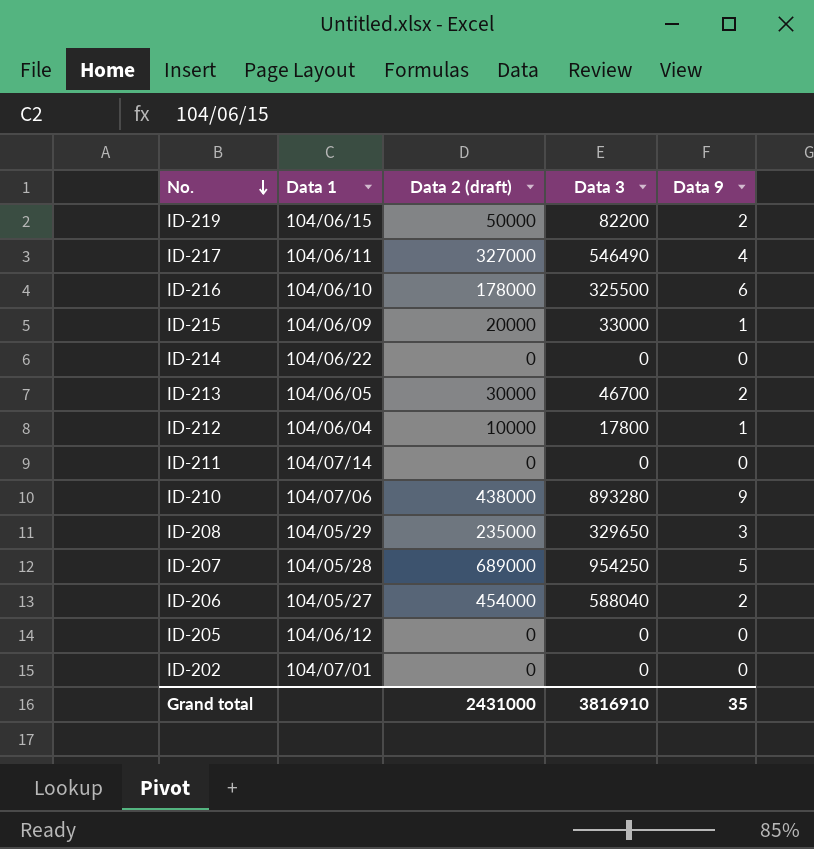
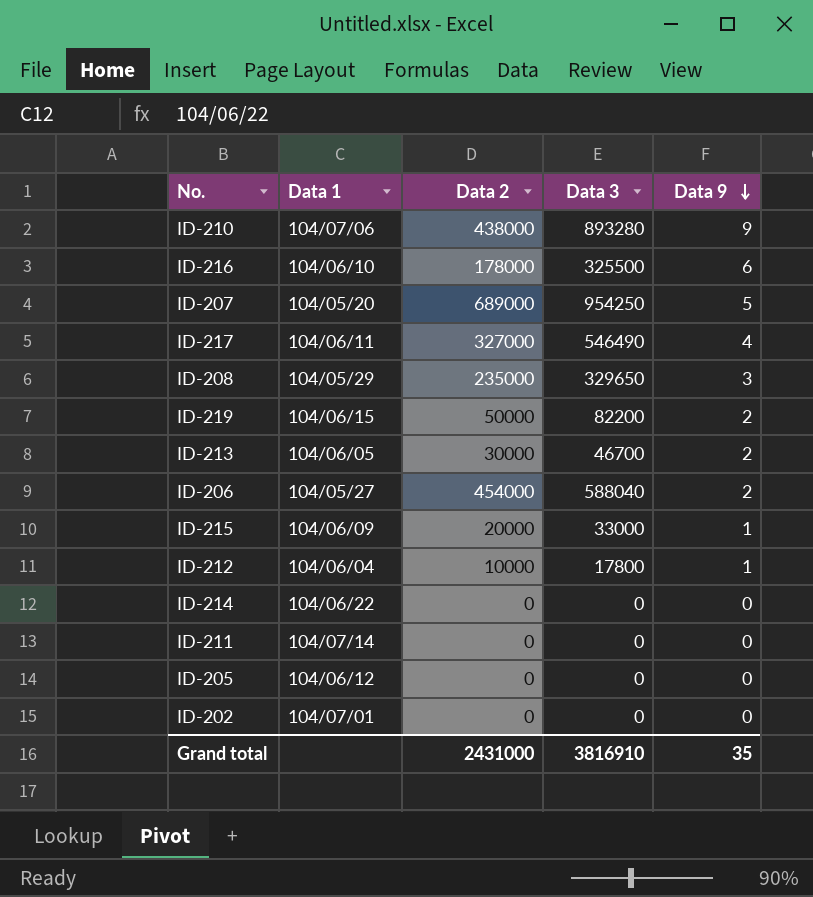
row order: No. descending -> Data 9 descending
column name: Data 2 (draft) -> Data 2
ID-207 | Data 1: 104/05/28 -> 104/05/20

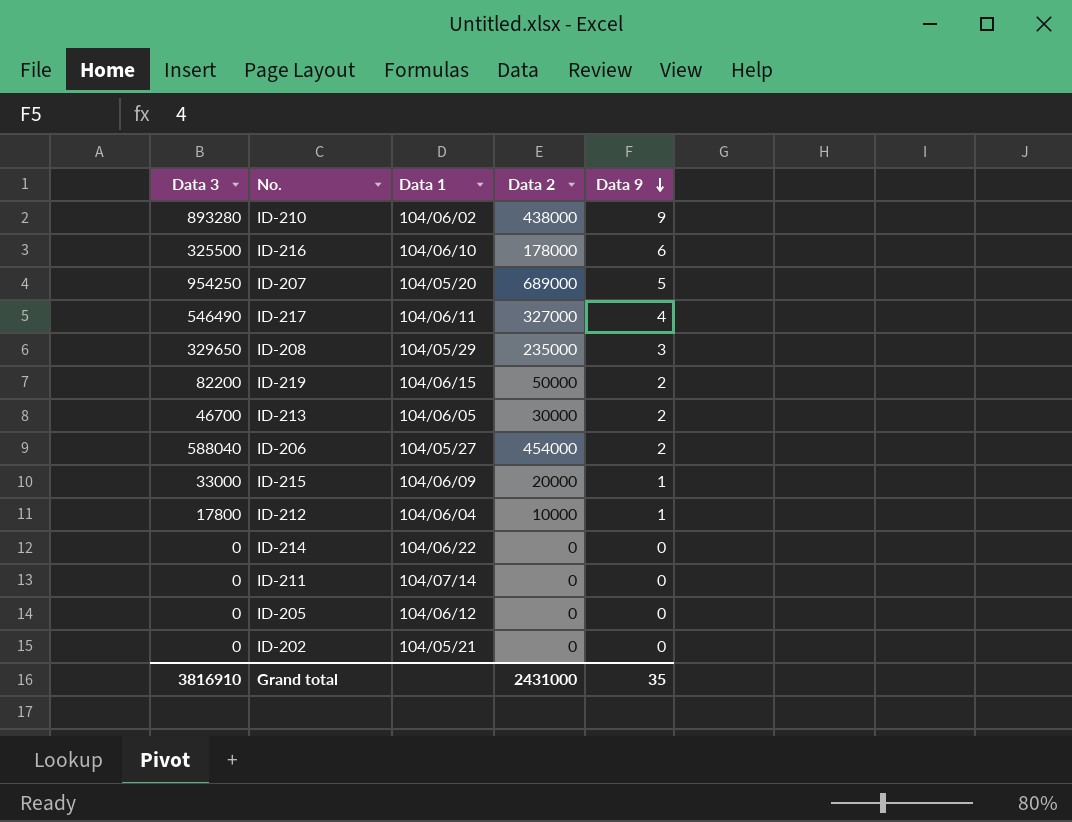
column Data 3 | position: 4 -> 1
ID-210 | Data 1: 104/07/06 -> 104/06/02
ID-202 | Data 1: 104/07/01 -> 104/05/21

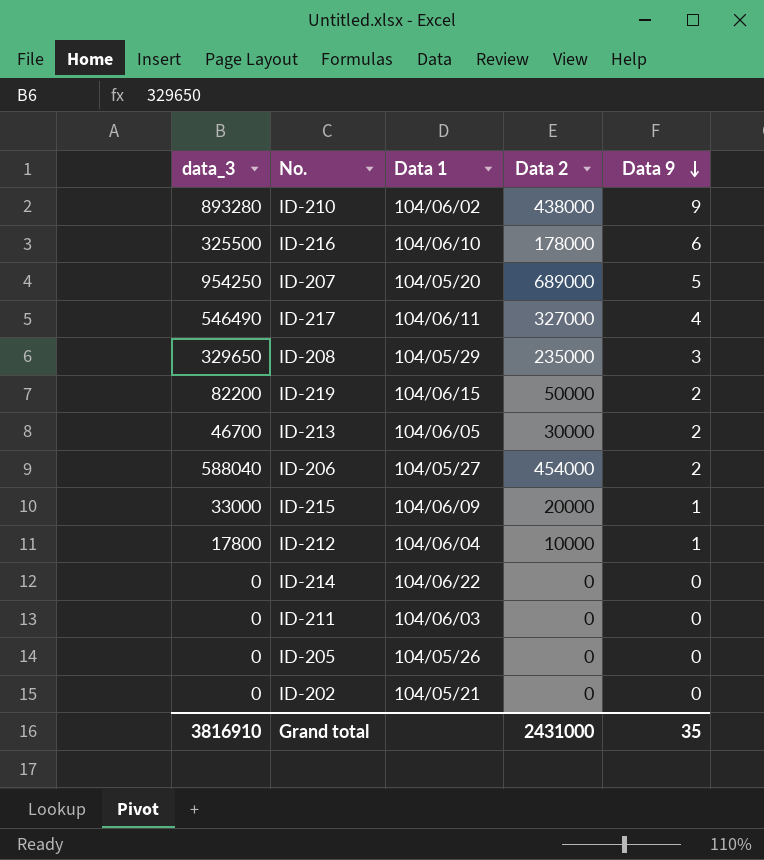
column name: Data 3 -> data_3
ID-211 | Data 1: 104/07/14 -> 104/06/03
ID-205 | Data 1: 104/06/12 -> 104/05/26

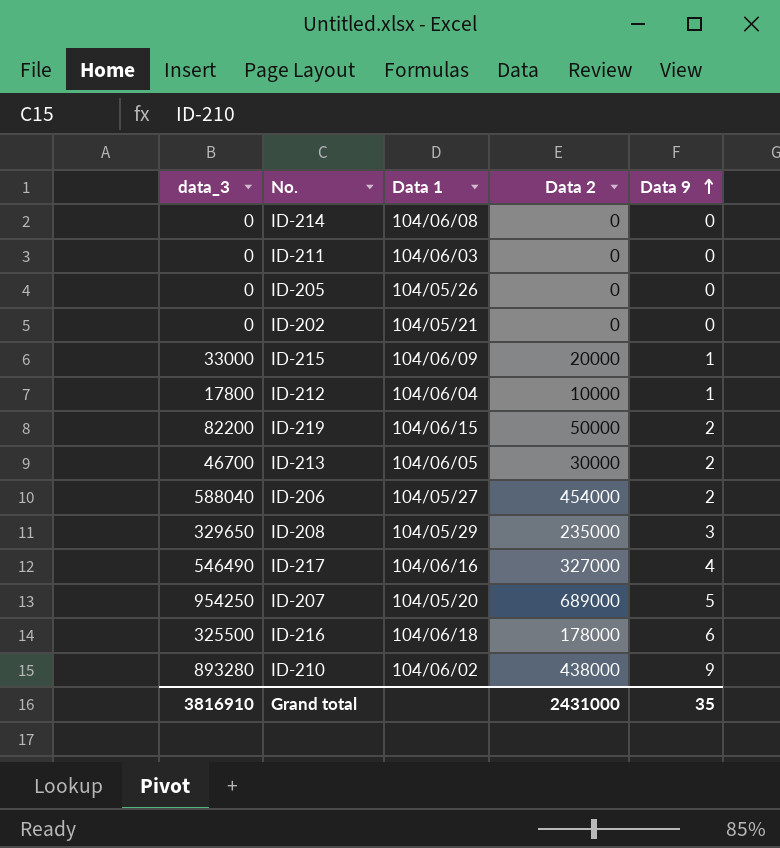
row order: Data 9 descending -> Data 9 ascending
ID-214 | Data 1: 104/06/22 -> 104/06/08
ID-217 | Data 1: 104/06/11 -> 104/06/16
ID-216 | Data 1: 104/06/10 -> 104/06/18

